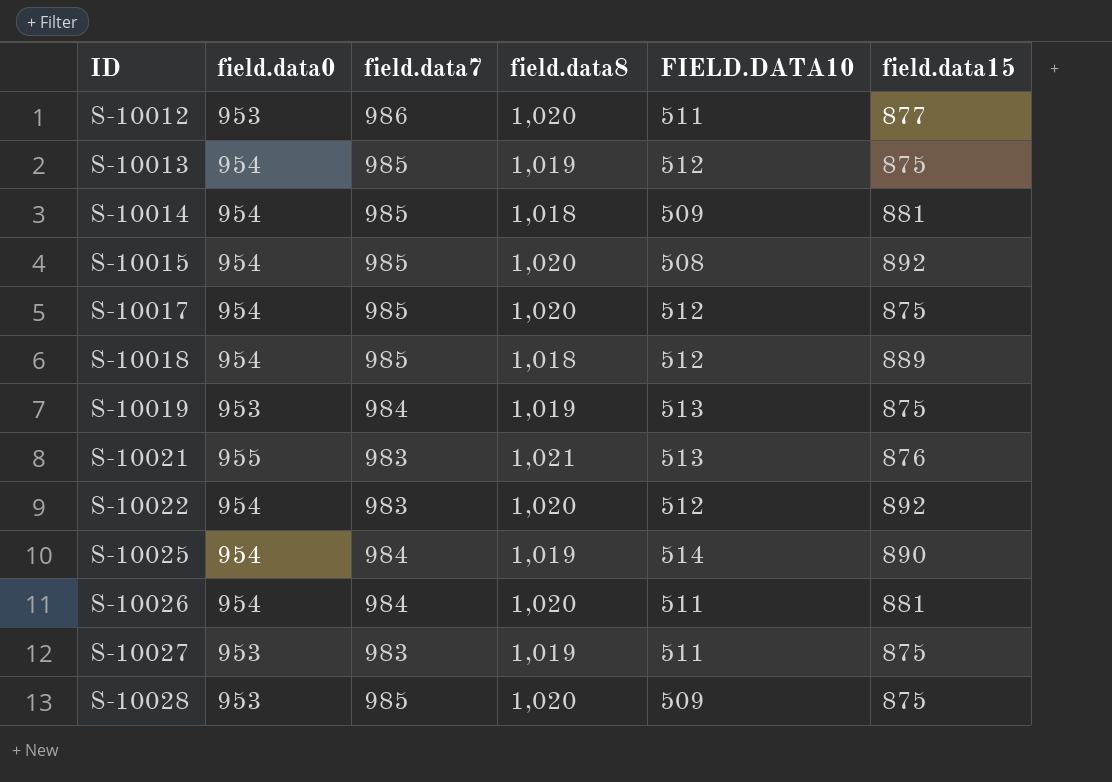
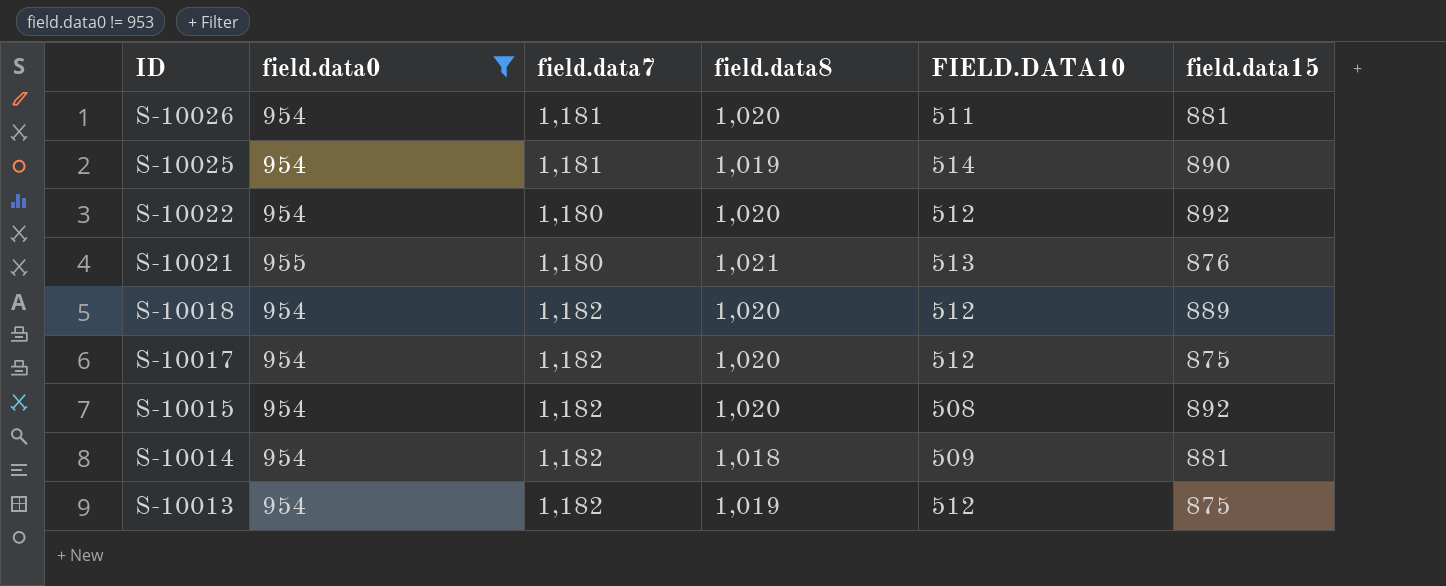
filter: none -> field.data0 != 953
row order: ID ascending -> ID descending
S-10026 | field.data7: 984 -> 1,181
S-10025 | field.data7: 984 -> 1,181
S-10022 | field.data7: 983 -> 1,180
S-10021 | field.data7: 983 -> 1,180
S-10018 | field.data7: 985 -> 1,182
S-10018 | field.data8: 1,018 -> 1,020
S-10017 | field.data7: 985 -> 1,182
S-10015 | field.data7: 985 -> 1,182
S-10014 | field.data7: 985 -> 1,182
S-10013 | field.data7: 985 -> 1,182

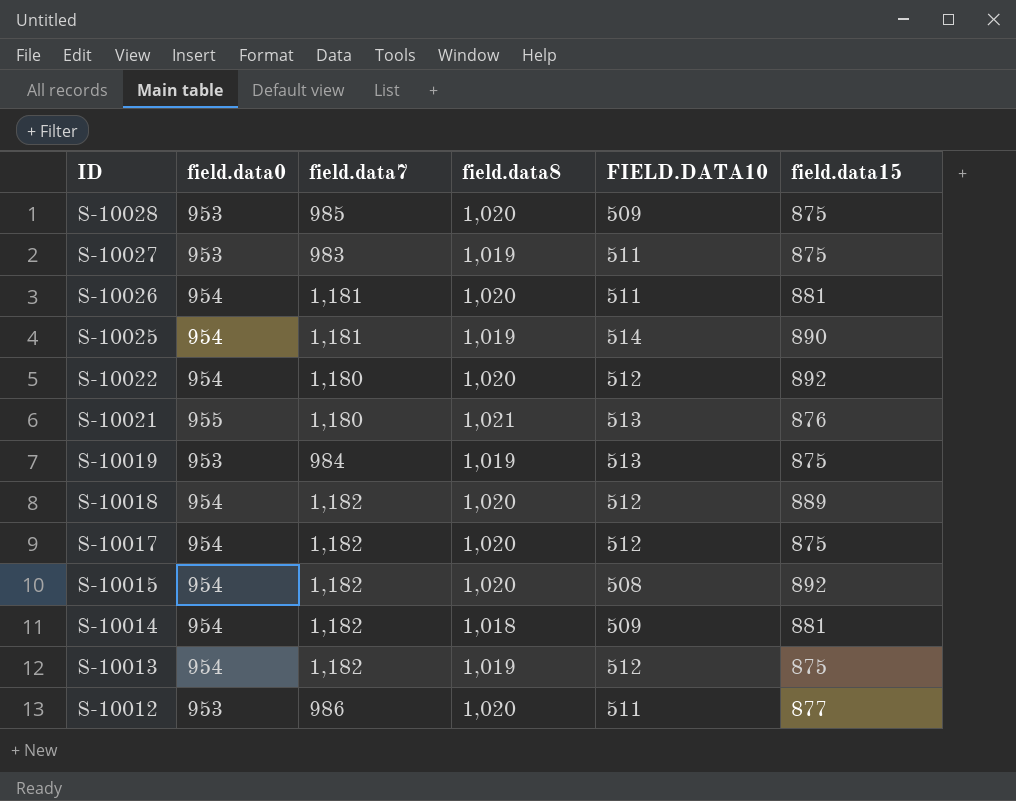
filter: field.data0 != 953 -> none

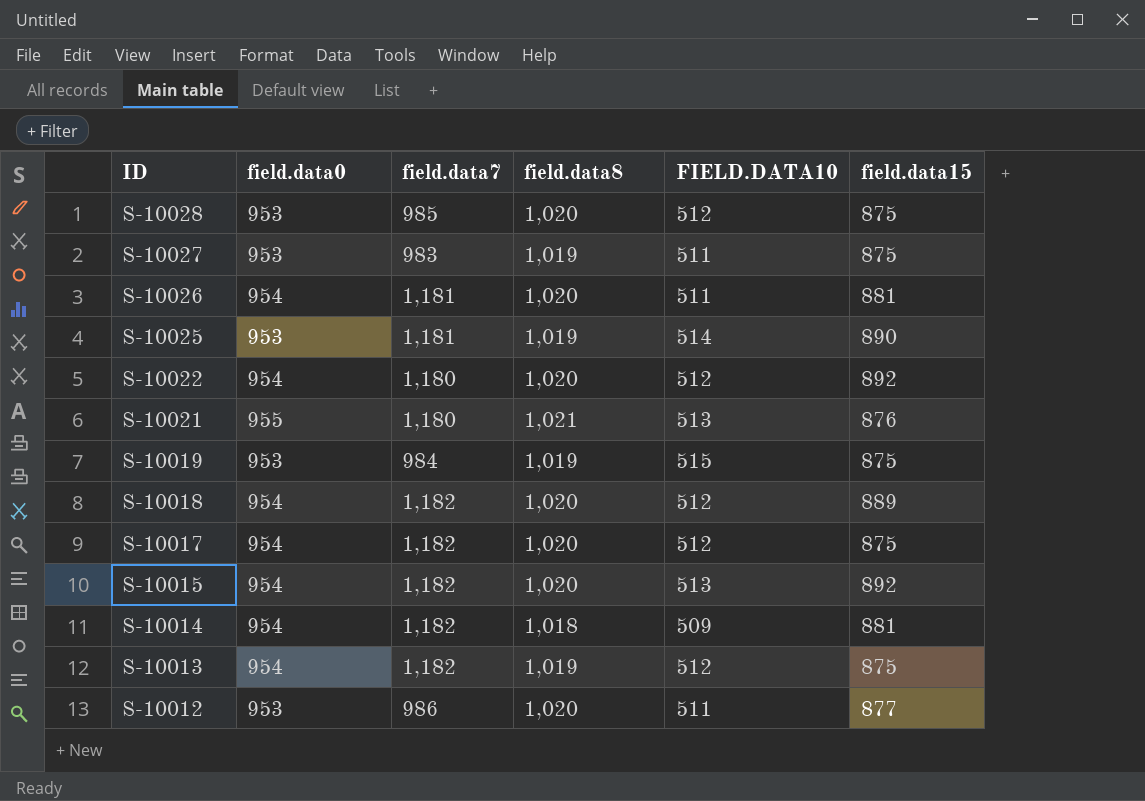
S-10028 | FIELD.DATA10: 509 -> 512
S-10025 | field.data0: 954 -> 953
S-10019 | FIELD.DATA10: 513 -> 515
S-10015 | FIELD.DATA10: 508 -> 513

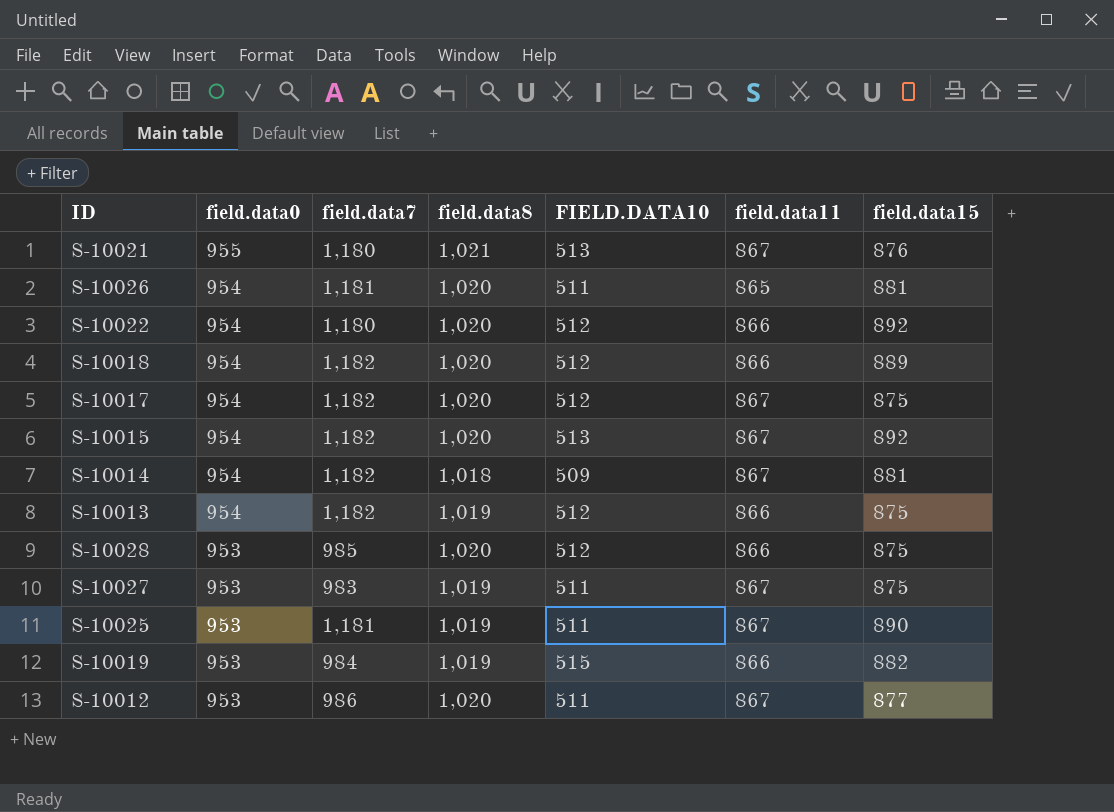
row order: ID descending -> field.data0 descending
column field.data11 | position: none -> 6
S-10025 | FIELD.DATA10: 514 -> 511
S-10019 | field.data15: 875 -> 882

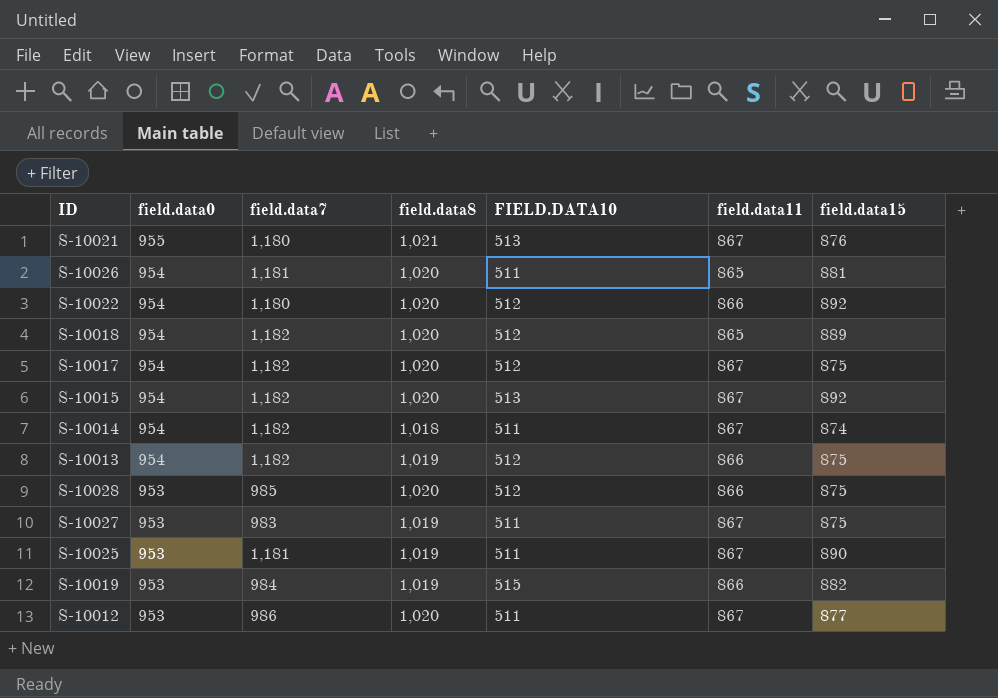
S-10018 | field.data11: 866 -> 865
S-10014 | FIELD.DATA10: 509 -> 511
S-10014 | field.data15: 881 -> 874

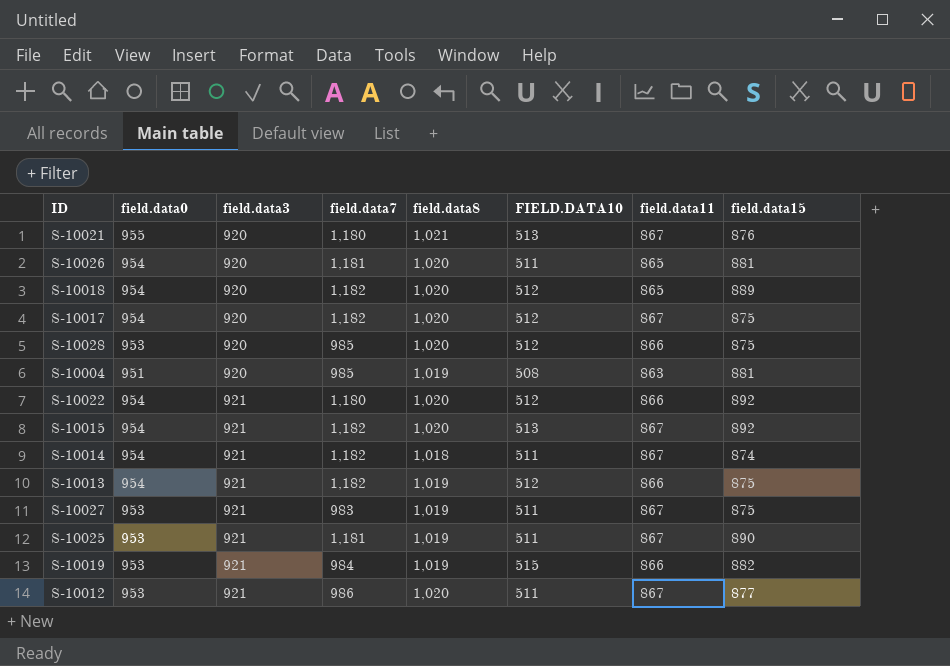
row order: field.data0 descending -> field.data3 ascending
column field.data3 | position: none -> 3
row S-10004: none -> 951 | 920 | 985 | 1,019 | 508 | 863 | 881

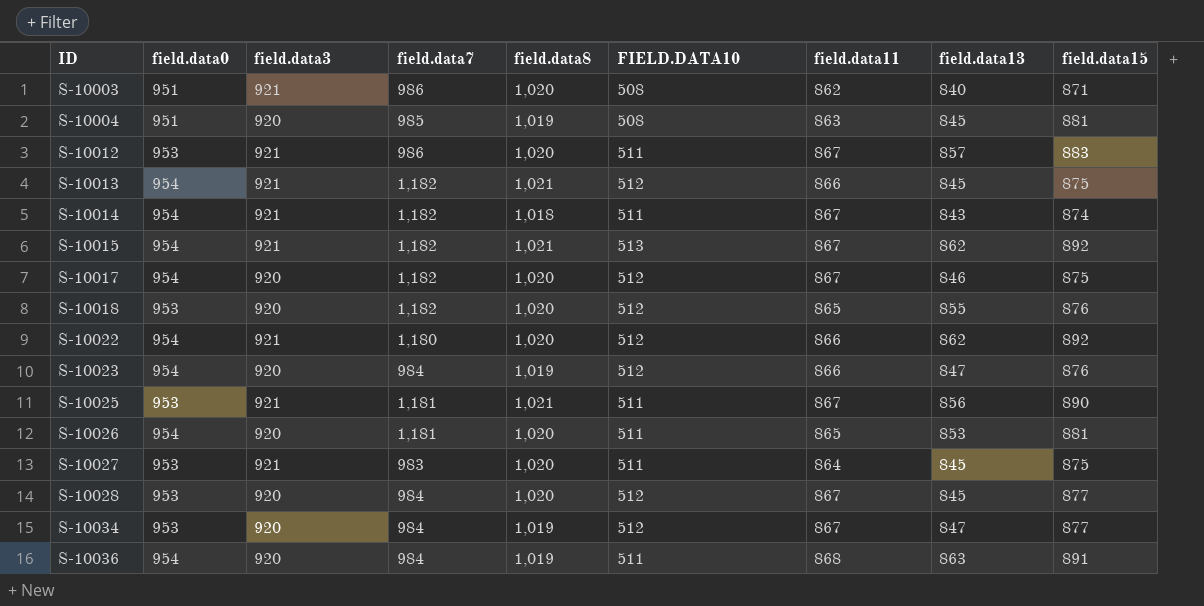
row order: field.data3 ascending -> ID ascending
column field.data13 | position: none -> 8
row S-10021: 955 | 920 | 1,180 | 1,021 | 513 | 867 | 876 -> none
row S-10019: 953 | 921 | 984 | 1,019 | 515 | 866 | 882 -> none
row S-10003: none -> 951 | 921 | 986 | 1,020 | 508 | 862 | 840 | 871
S-10012 | field.data15: 877 -> 883
S-10013 | field.data8: 1,019 -> 1,021
S-10015 | field.data8: 1,020 -> 1,021
S-10018 | field.data0: 954 -> 953
S-10018 | field.data15: 889 -> 876
row S-10023: none -> 954 | 920 | 984 | 1,019 | 512 | 866 | 847 | 876
S-10025 | field.data8: 1,019 -> 1,021
S-10027 | field.data8: 1,019 -> 1,020
S-10027 | field.data11: 867 -> 864
S-10028 | field.data7: 985 -> 984
S-10028 | field.data11: 866 -> 867
S-10028 | field.data15: 875 -> 877
row S-10034: none -> 953 | 920 | 984 | 1,019 | 512 | 867 | 847 | 877
row S-10036: none -> 954 | 920 | 984 | 1,019 | 511 | 868 | 863 | 891

